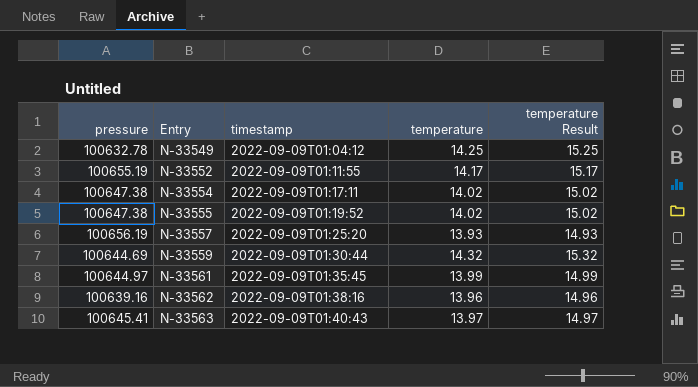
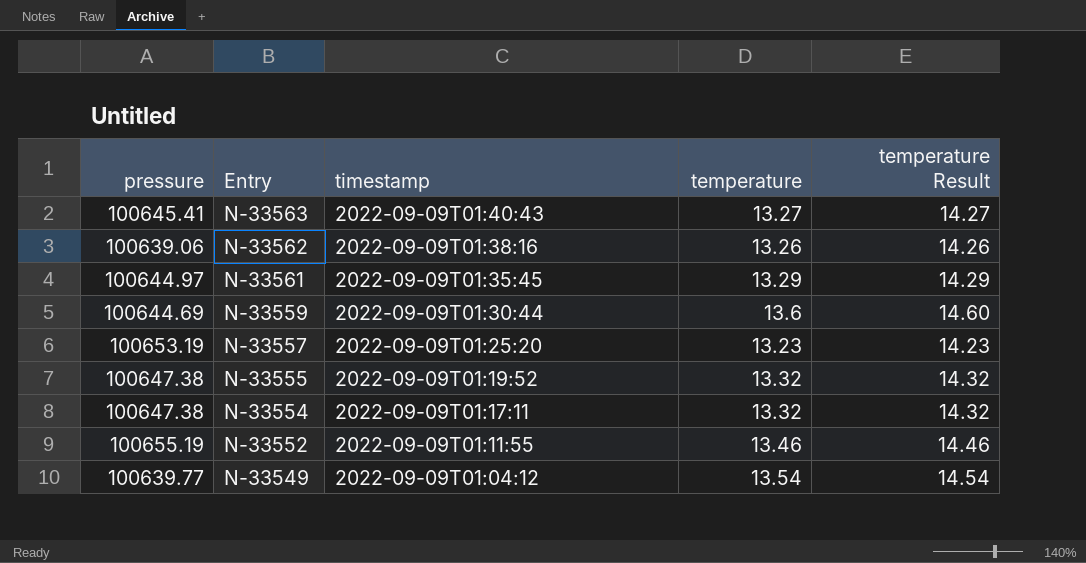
row order: Entry ascending -> Entry descending
N-33563 | temperature: 13.97 -> 13.27
N-33563 | temperature Result: 14.97 -> 14.27
N-33562 | pressure: 100639.16 -> 100639.06
N-33562 | temperature: 13.96 -> 13.26
N-33562 | temperature Result: 14.96 -> 14.26
N-33561 | temperature: 13.99 -> 13.29
N-33561 | temperature Result: 14.99 -> 14.29
N-33559 | temperature: 14.32 -> 13.6
N-33559 | temperature Result: 15.32 -> 14.60
N-33557 | pressure: 100656.19 -> 100653.19
N-33557 | temperature: 13.93 -> 13.23
N-33557 | temperature Result: 14.93 -> 14.23
N-33555 | temperature: 14.02 -> 13.32
N-33555 | temperature Result: 15.02 -> 14.32
N-33554 | temperature: 14.02 -> 13.32
N-33554 | temperature Result: 15.02 -> 14.32
N-33552 | temperature: 14.17 -> 13.46
N-33552 | temperature Result: 15.17 -> 14.46
N-33549 | pressure: 100632.78 -> 100639.77
N-33549 | temperature: 14.25 -> 13.54
N-33549 | temperature Result: 15.25 -> 14.54

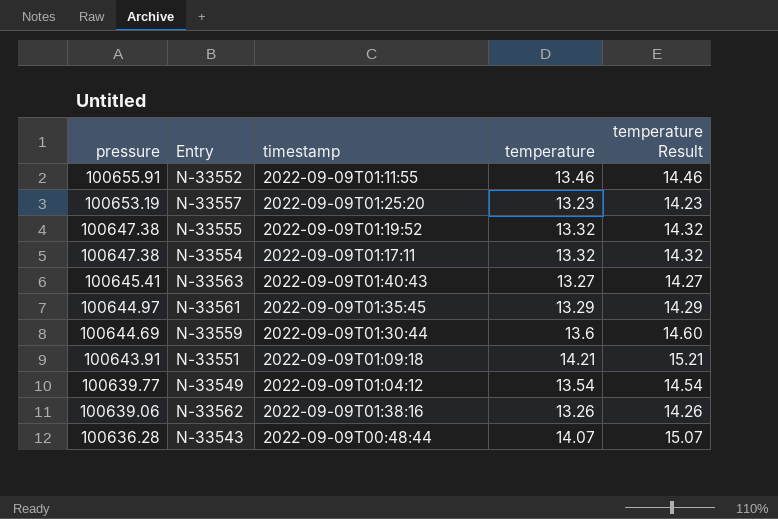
row order: Entry descending -> pressure descending
N-33552 | pressure: 100655.19 -> 100655.91
row N-33551: none -> 100643.91 | 2022-09-09T01:09:18 | 14.21 | 15.21
row N-33543: none -> 100636.28 | 2022-09-09T00:48:44 | 14.07 | 15.07

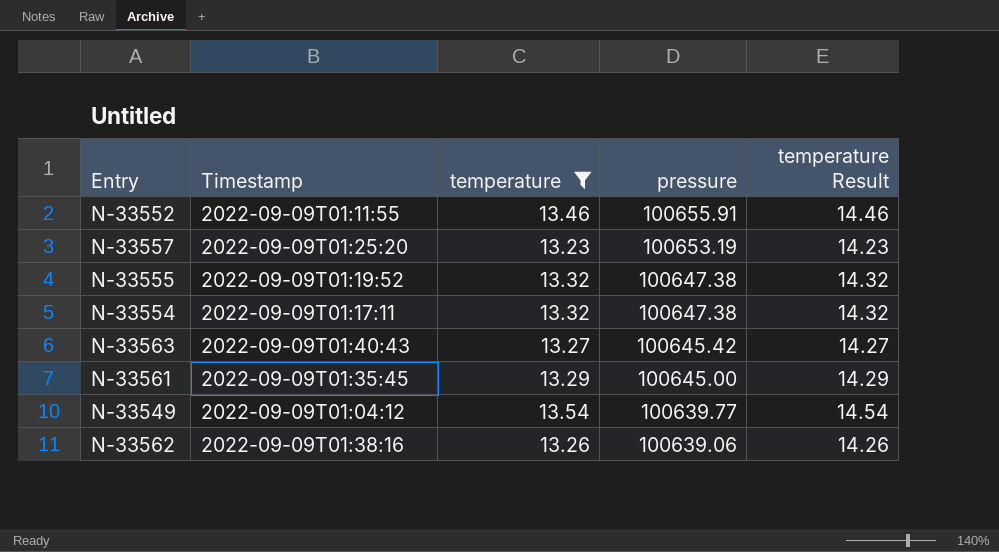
filter: none -> temperature <= 13.54
column name: timestamp -> Timestamp
column pressure | position: 1 -> 4
N-33563 | pressure: 100645.41 -> 100645.42
N-33561 | pressure: 100644.97 -> 100645.00

